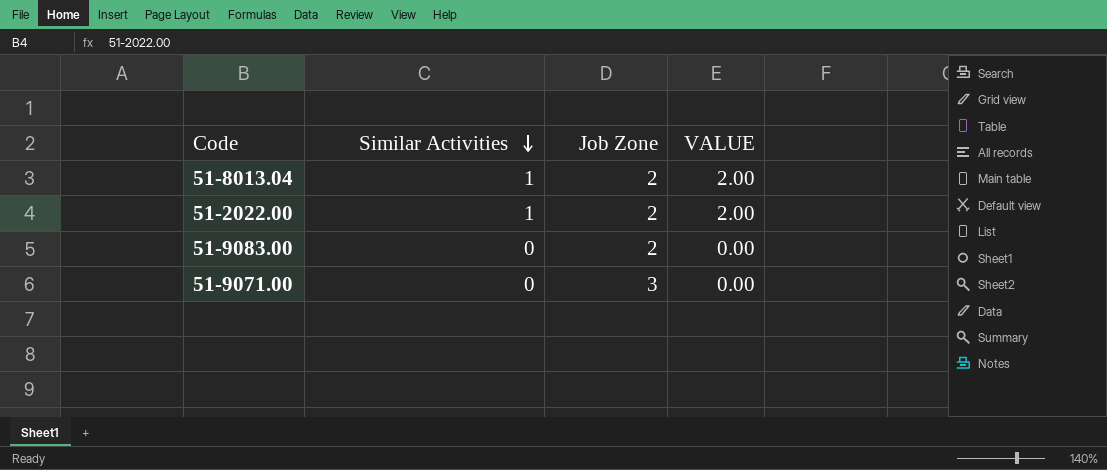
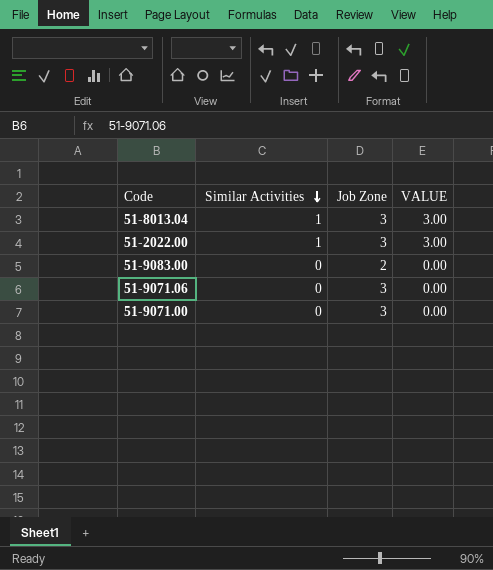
51-8013.04 | Job Zone: 2 -> 3
51-8013.04 | VALUE: 2.00 -> 3.00
51-2022.00 | Job Zone: 2 -> 3
51-2022.00 | VALUE: 2.00 -> 3.00
row 51-9071.06: none -> 0 | 3 | 0.00

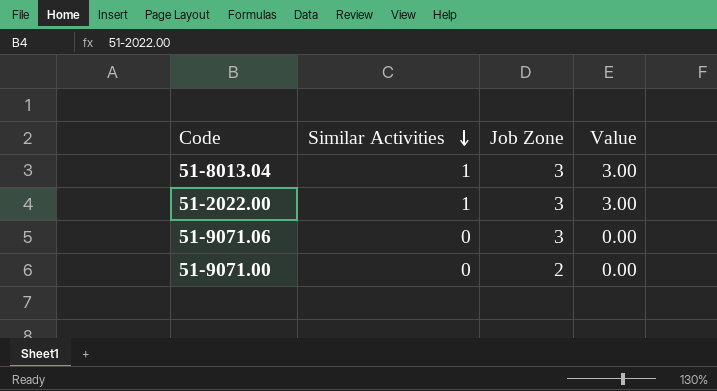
column name: VALUE -> Value
row 51-9083.00: 0 | 2 | 0.00 -> none
51-9071.00 | Job Zone: 3 -> 2

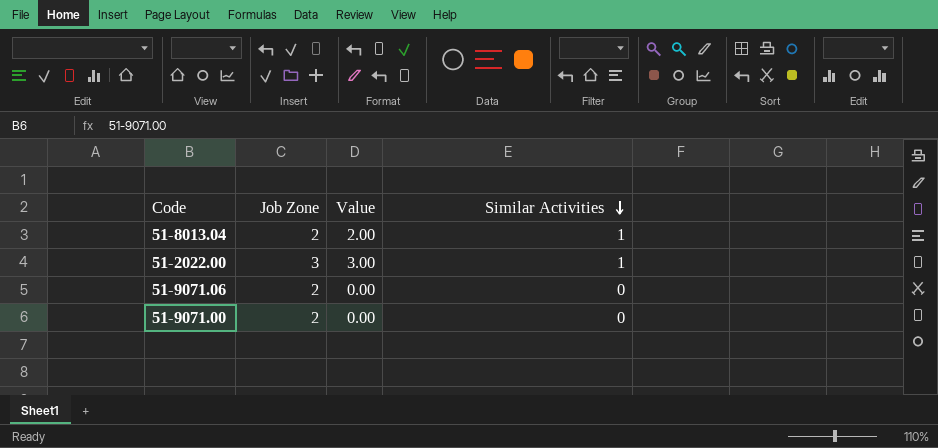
column Similar Activities | position: 2 -> 4
51-8013.04 | Job Zone: 3 -> 2
51-8013.04 | Value: 3.00 -> 2.00
51-9071.06 | Job Zone: 3 -> 2

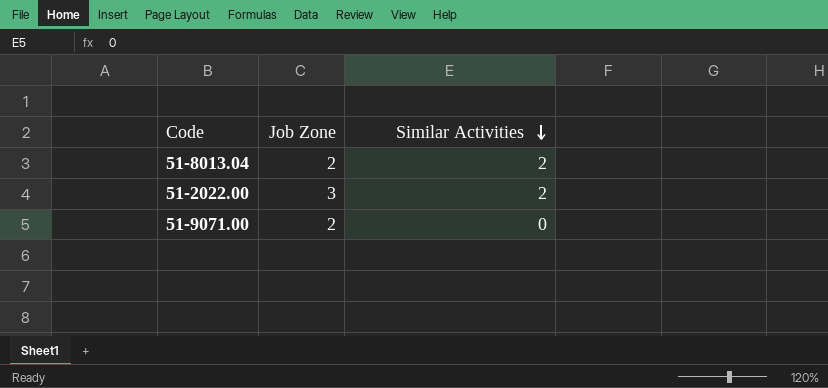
column Value | formula: [Job Zone] * [Similar Activities] -> none
row 51-9071.06: 2 | 0.00 | 0 -> none
51-8013.04 | Similar Activities: 1 -> 2
51-2022.00 | Similar Activities: 1 -> 2

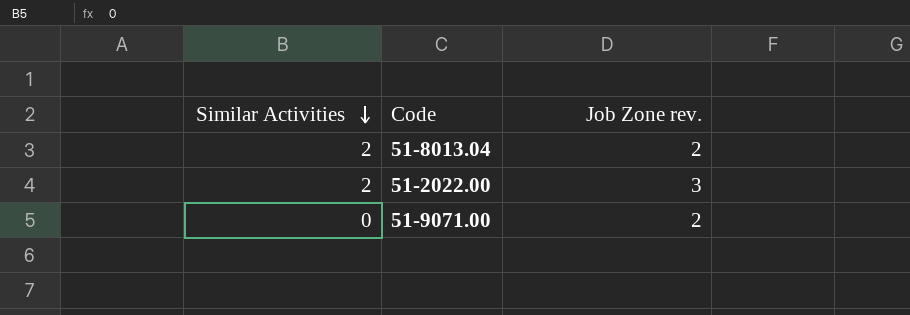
column Similar Activities | position: 3 -> 1
column name: Job Zone -> Job Zone rev.

